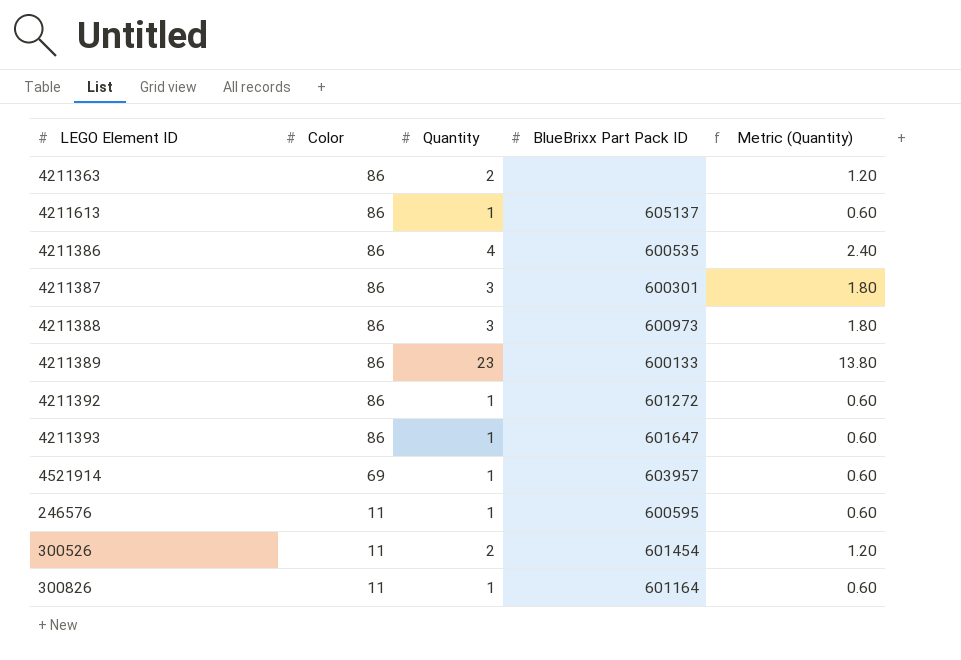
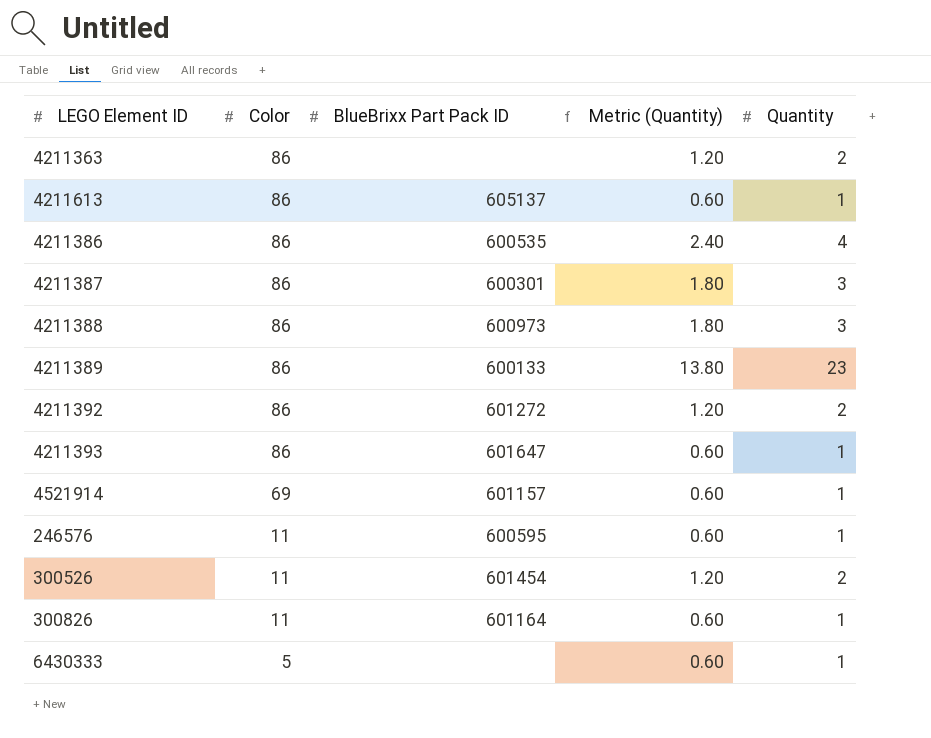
column Quantity | position: 3 -> 5
4211392 | Metric (Quantity): 0.60 -> 1.20
4211392 | Quantity: 1 -> 2
4521914 | BlueBrixx Part Pack ID: 603957 -> 601157
row 6430333: none -> 5 | none | 0.60 | 1

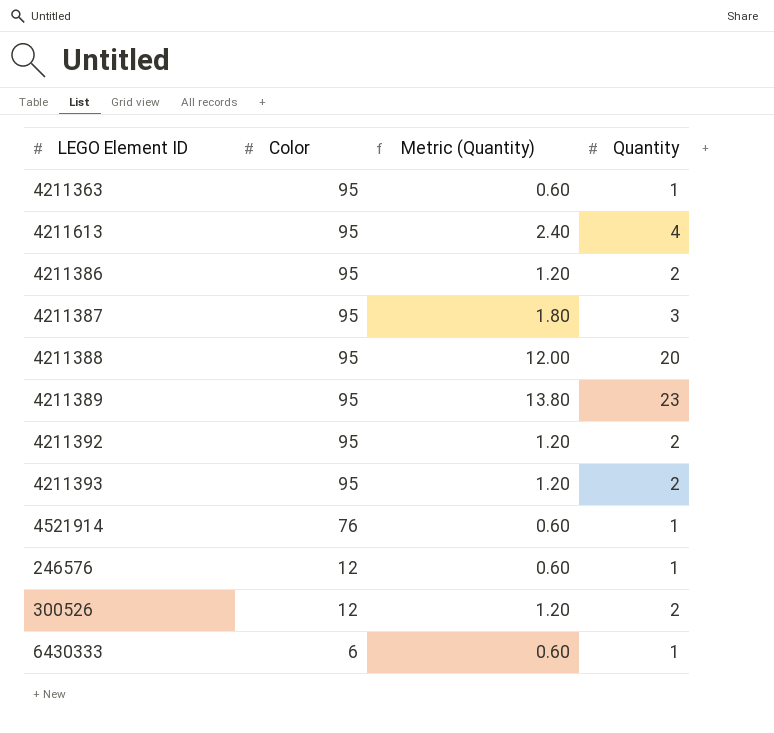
column BlueBrixx Part Pack ID | position: 3 -> none
row 300826: 11 | 601164 | 0.60 | 1 -> none
4211363 | Color: 86 -> 95
4211363 | Metric (Quantity): 1.20 -> 0.60
4211363 | Quantity: 2 -> 1
4211613 | Color: 86 -> 95
4211613 | Metric (Quantity): 0.60 -> 2.40
4211613 | Quantity: 1 -> 4
4211386 | Color: 86 -> 95
4211386 | Metric (Quantity): 2.40 -> 1.20
4211386 | Quantity: 4 -> 2
4211387 | Color: 86 -> 95
4211388 | Color: 86 -> 95
4211388 | Metric (Quantity): 1.80 -> 12.00
4211388 | Quantity: 3 -> 20
4211389 | Color: 86 -> 95
4211392 | Color: 86 -> 95
4211393 | Color: 86 -> 95
4211393 | Metric (Quantity): 0.60 -> 1.20
4211393 | Quantity: 1 -> 2
4521914 | Color: 69 -> 76
246576 | Color: 11 -> 12
300526 | Color: 11 -> 12
6430333 | Color: 5 -> 6

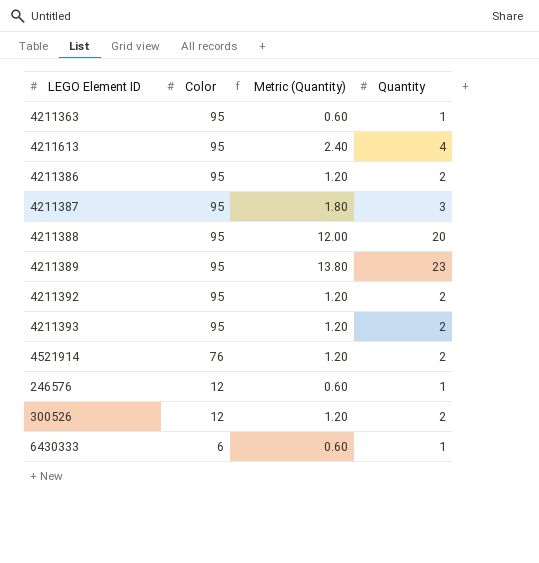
4521914 | Metric (Quantity): 0.60 -> 1.20
4521914 | Quantity: 1 -> 2

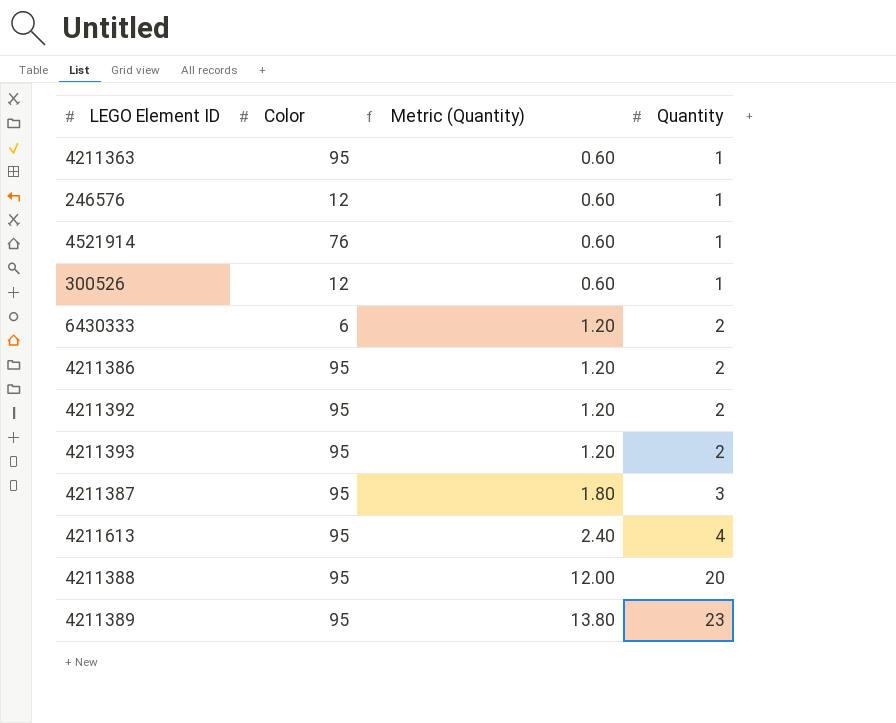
row order: Color descending -> Metric (Quantity) ascending
4521914 | Metric (Quantity): 1.20 -> 0.60
4521914 | Quantity: 2 -> 1
300526 | Metric (Quantity): 1.20 -> 0.60
300526 | Quantity: 2 -> 1
6430333 | Metric (Quantity): 0.60 -> 1.20
6430333 | Quantity: 1 -> 2

